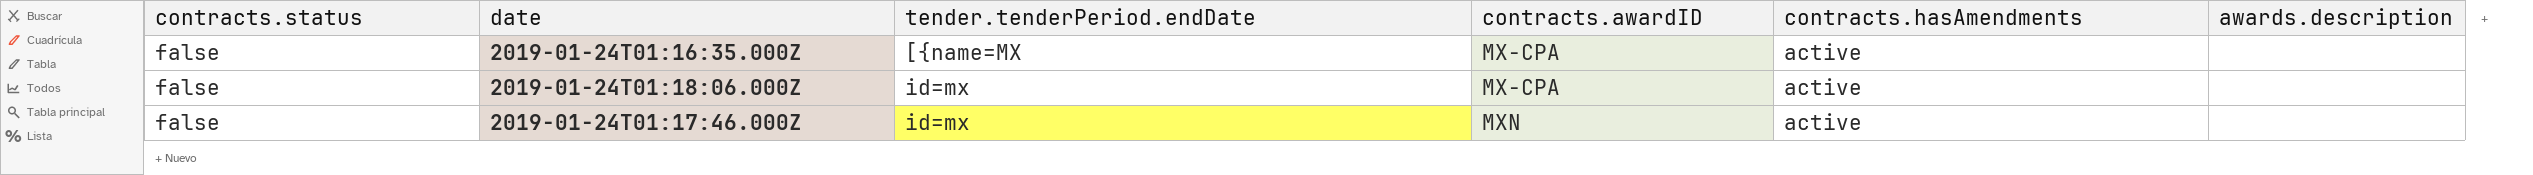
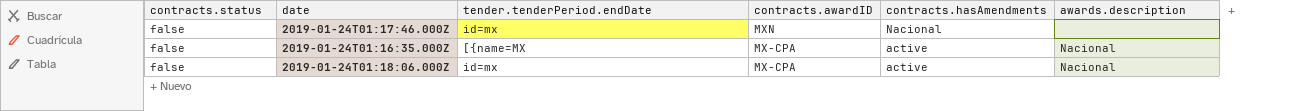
row order: tender.tenderPeriod.endDate ascending -> contracts.awardID descending
2019-01-24T01:17:46.000Z | contracts.hasAmendments: active -> Nacional
2019-01-24T01:16:35.000Z | awards.description: none -> Nacional
2019-01-24T01:18:06.000Z | awards.description: none -> Nacional

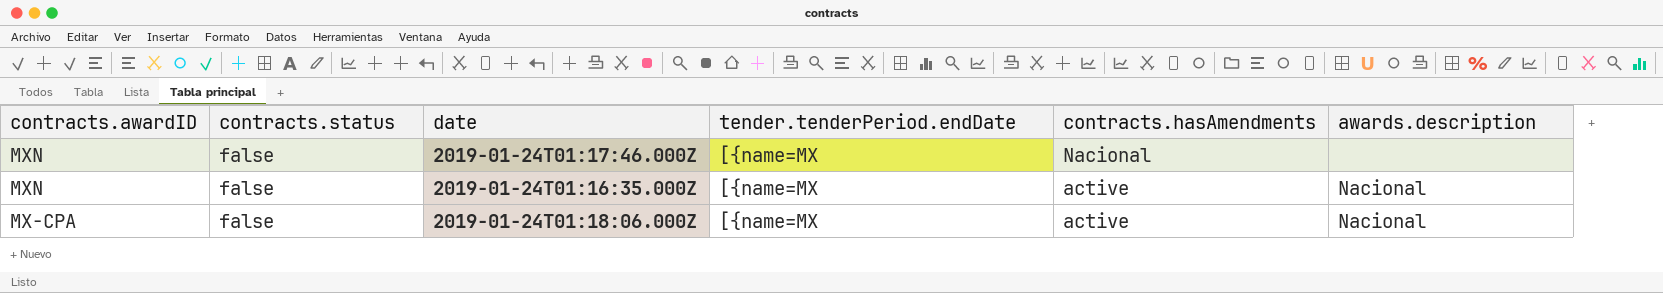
column contracts.awardID | position: 4 -> 1
2019-01-24T01:17:46.000Z | tender.tenderPeriod.endDate: id=mx -> [{name=MX
2019-01-24T01:16:35.000Z | contracts.awardID: MX-CPA -> MXN
2019-01-24T01:18:06.000Z | tender.tenderPeriod.endDate: id=mx -> [{name=MX

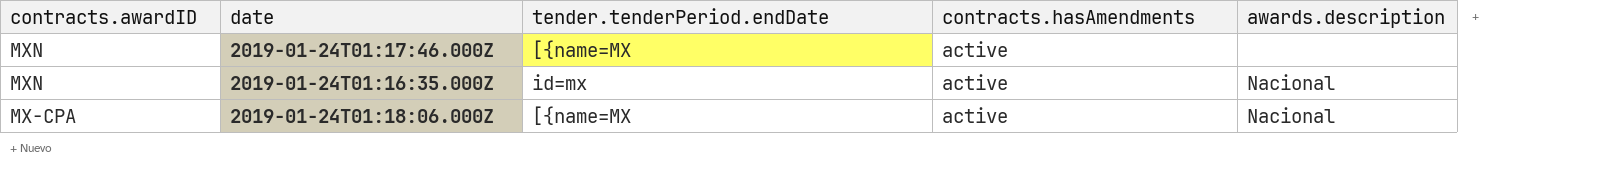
column contracts.status | position: 2 -> none
2019-01-24T01:17:46.000Z | contracts.hasAmendments: Nacional -> active
2019-01-24T01:16:35.000Z | tender.tenderPeriod.endDate: [{name=MX -> id=mx

